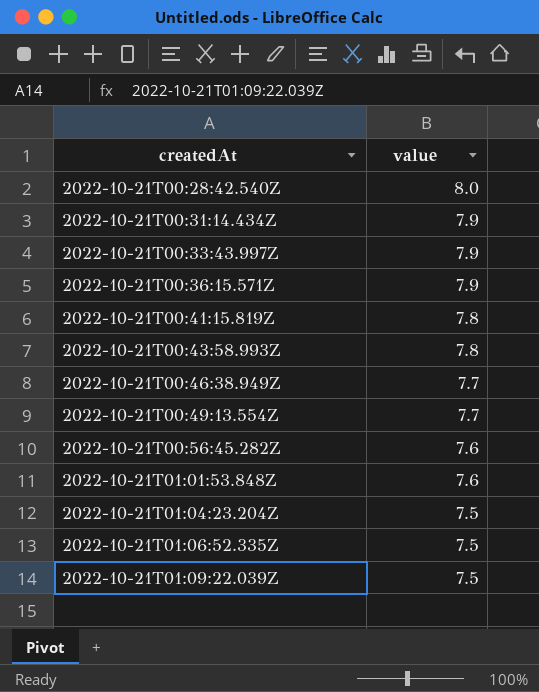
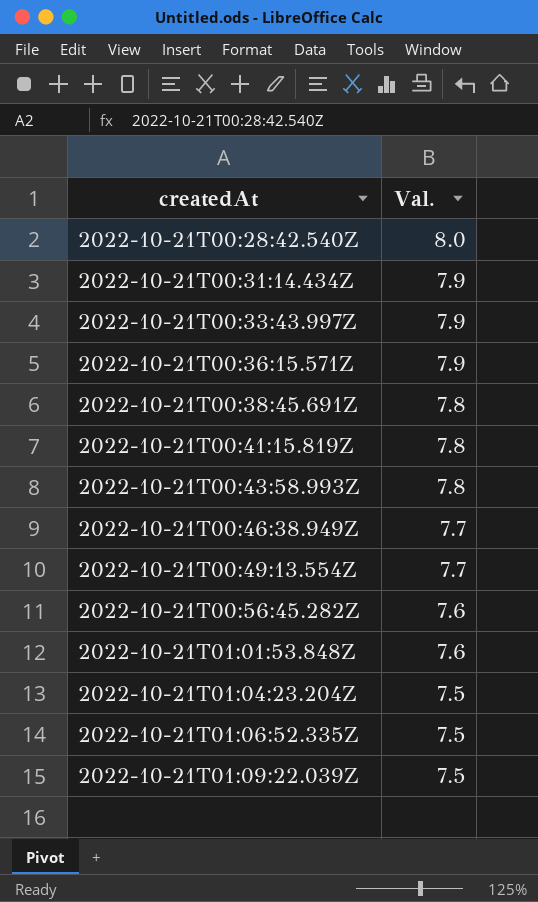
column name: value -> Val.
row 2022-10-21T00:38:45.691Z: none -> 7.8

